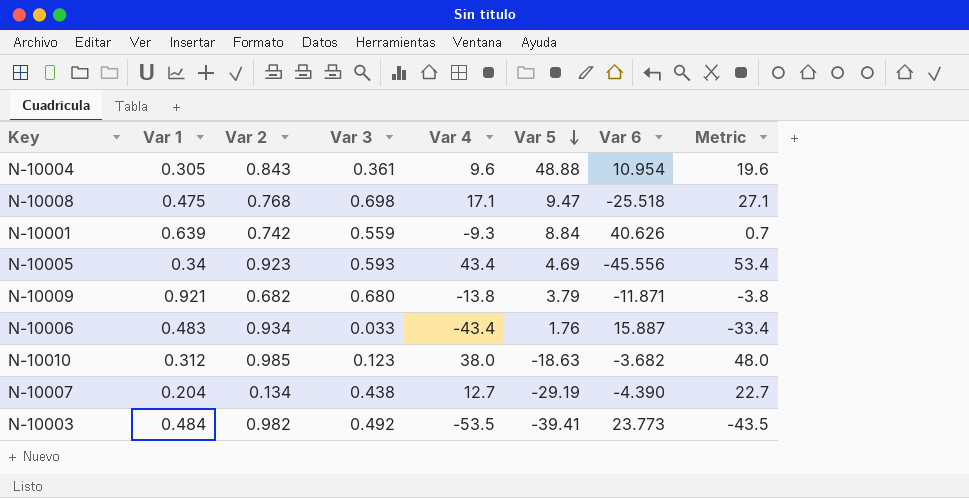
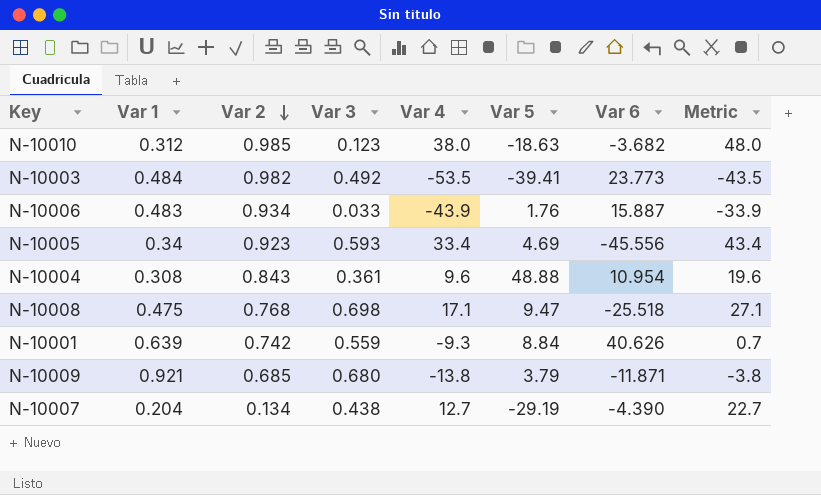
row order: Var 5 descending -> Var 2 descending
N-10006 | Var 4: -43.4 -> -43.9
N-10006 | Metric: -33.4 -> -33.9
N-10005 | Var 4: 43.4 -> 33.4
N-10005 | Metric: 53.4 -> 43.4
N-10004 | Var 1: 0.305 -> 0.308
N-10009 | Var 2: 0.682 -> 0.685

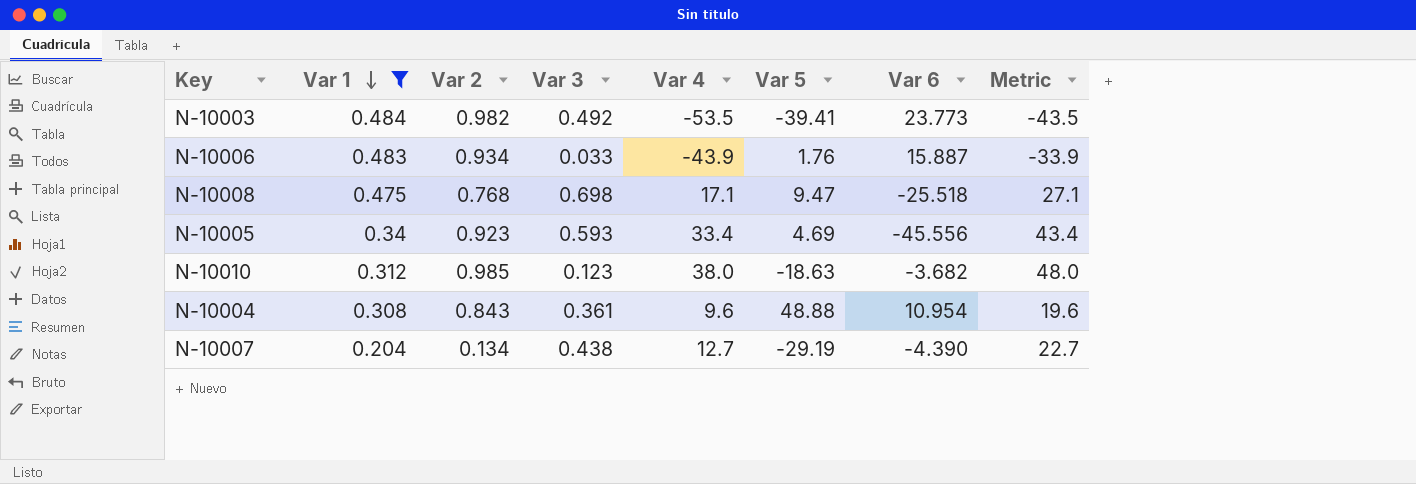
filter: none -> Var 1 <= 0.484
row order: Var 2 descending -> Var 1 descending

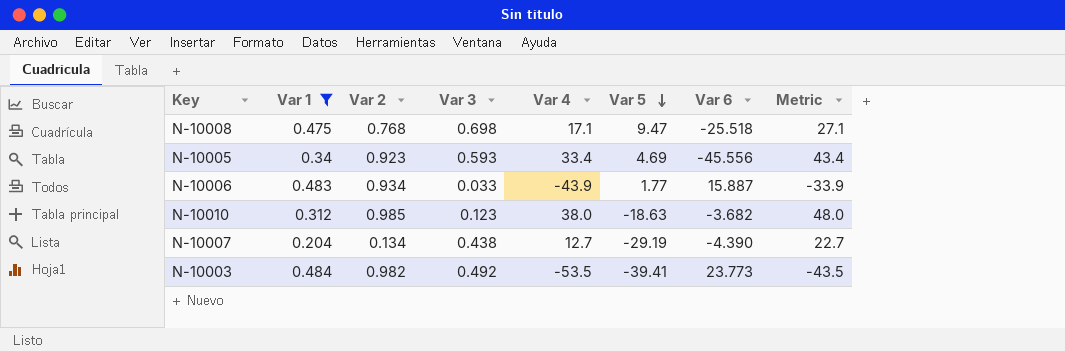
row order: Var 1 descending -> Var 5 descending
row N-10004: 0.308 | 0.843 | 0.361 | 9.6 | 48.88 | 10.954 | 19.6 -> none
N-10006 | Var 5: 1.76 -> 1.77

